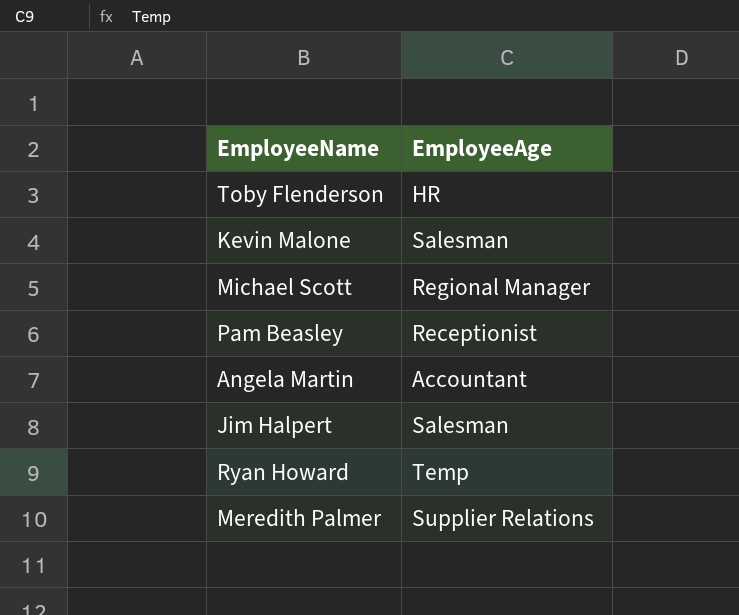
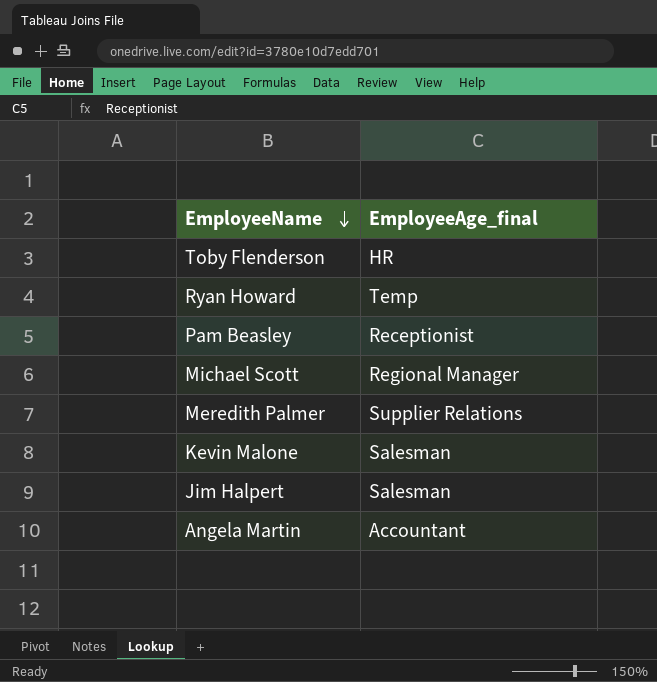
row order: none -> EmployeeName descending
column name: EmployeeAge -> EmployeeAge_final

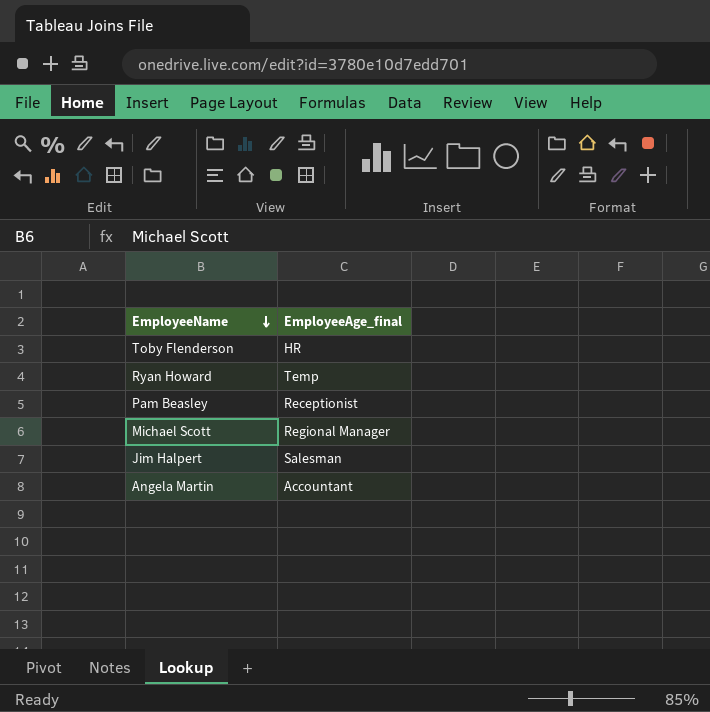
row Meredith Palmer: Supplier Relations -> none
row Kevin Malone: Salesman -> none

